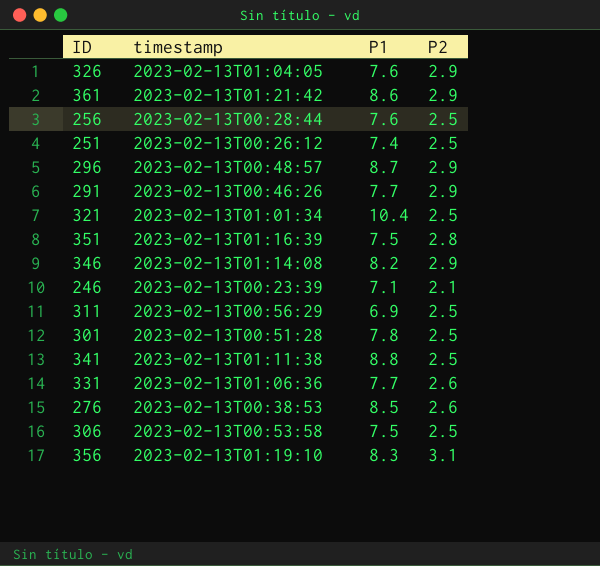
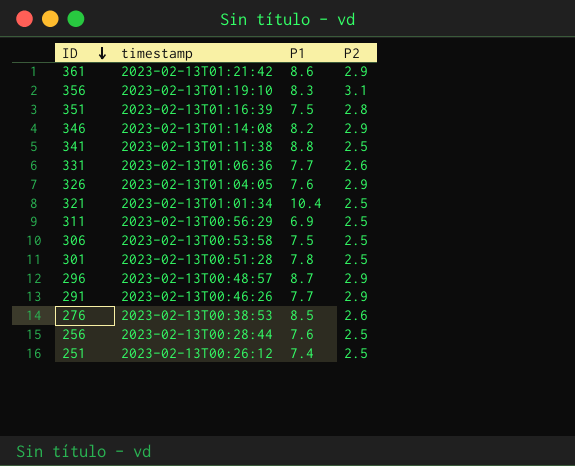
row order: none -> ID descending
row 246: 2023-02-13T00:23:39 | 7.1 | 2.1 -> none

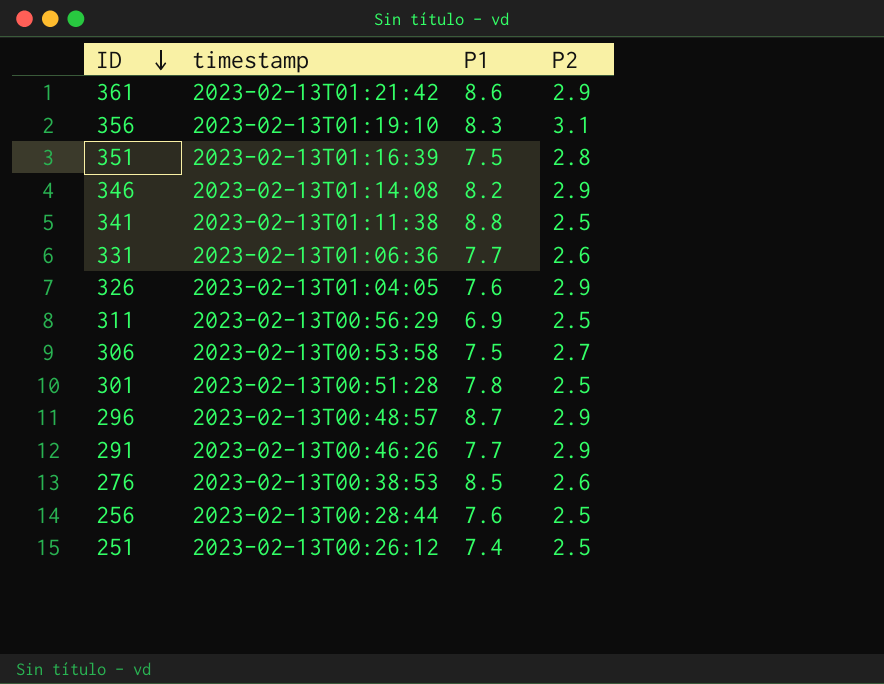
row 321: 2023-02-13T01:01:34 | 10.4 | 2.5 -> none
306 | P2: 2.5 -> 2.7

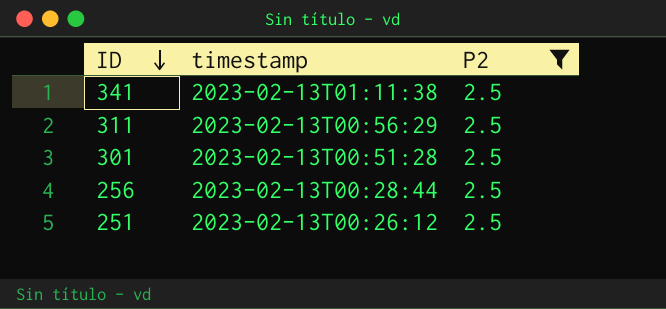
filter: none -> P2 = 2.5
column P1 | position: 3 -> none

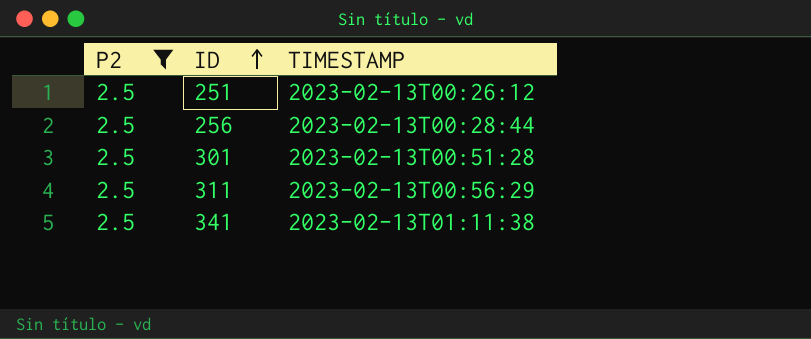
row order: ID descending -> ID ascending
column P2 | position: 3 -> 1
column name: timestamp -> TIMESTAMP

